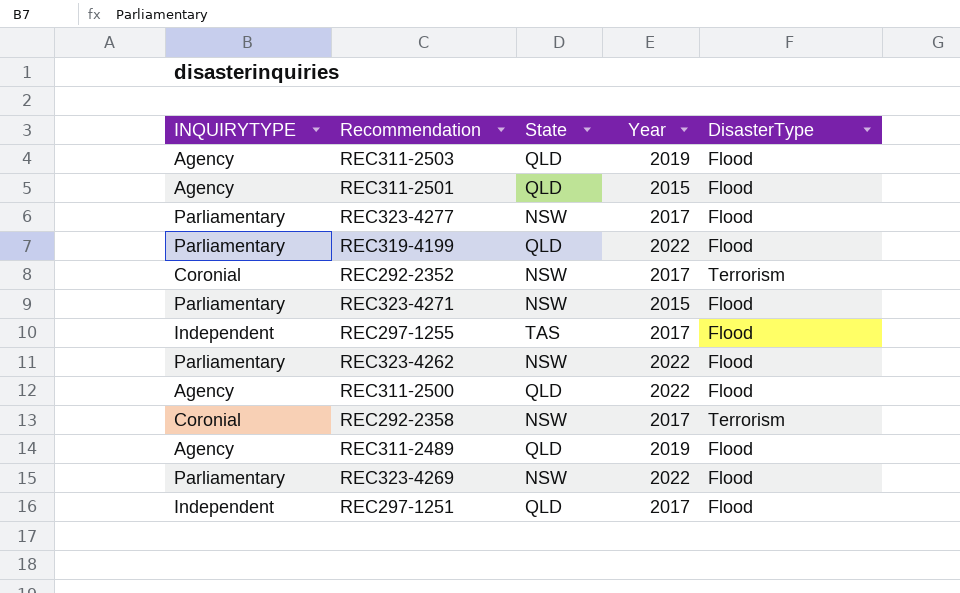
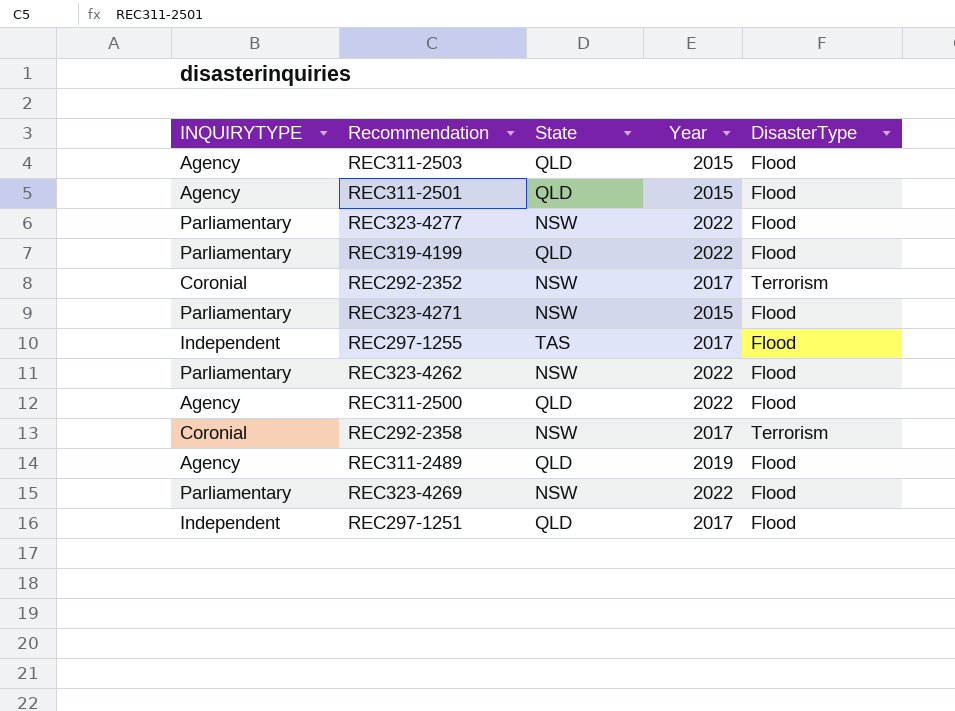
REC311-2503 | Year: 2019 -> 2015
REC323-4277 | Year: 2017 -> 2022

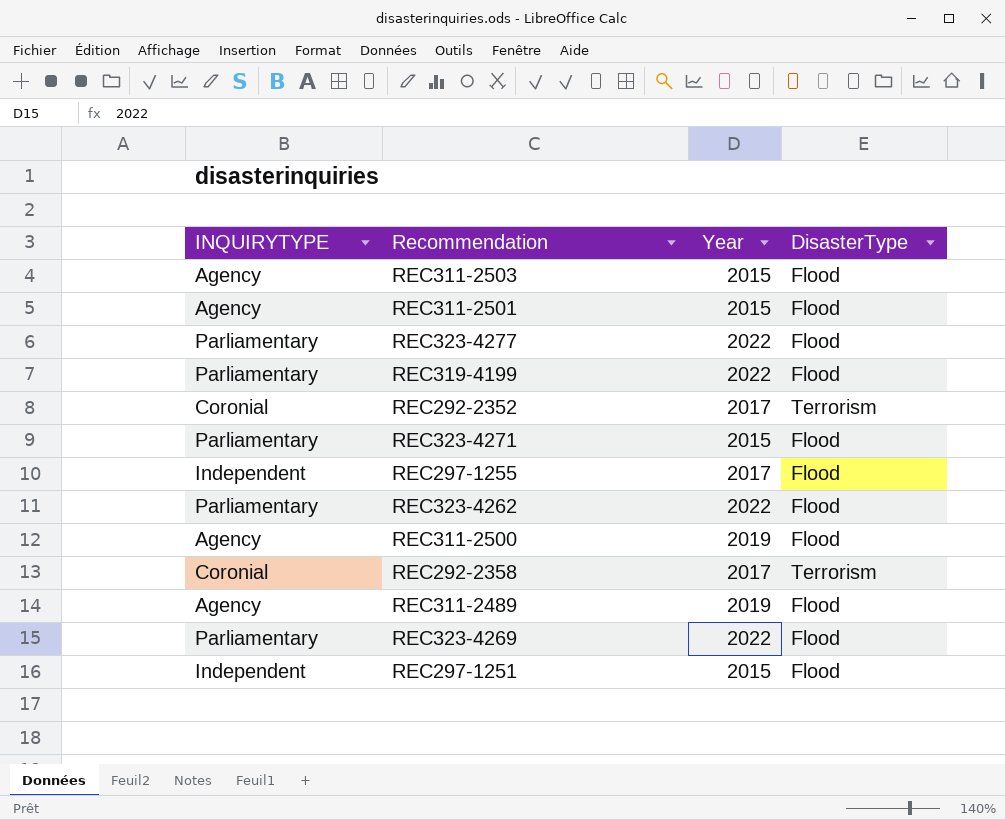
column State | position: 3 -> none
REC311-2500 | Year: 2022 -> 2019
REC297-1251 | Year: 2017 -> 2015

